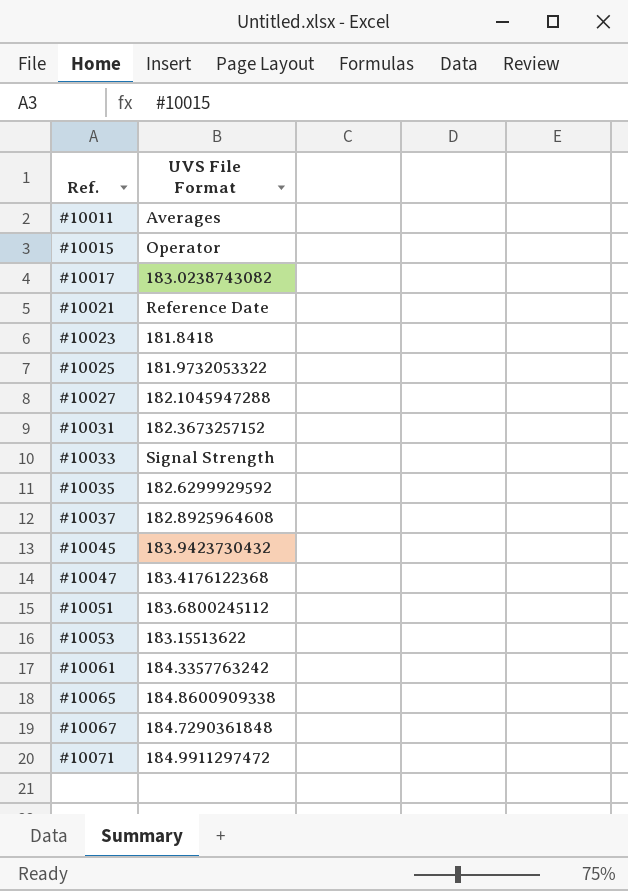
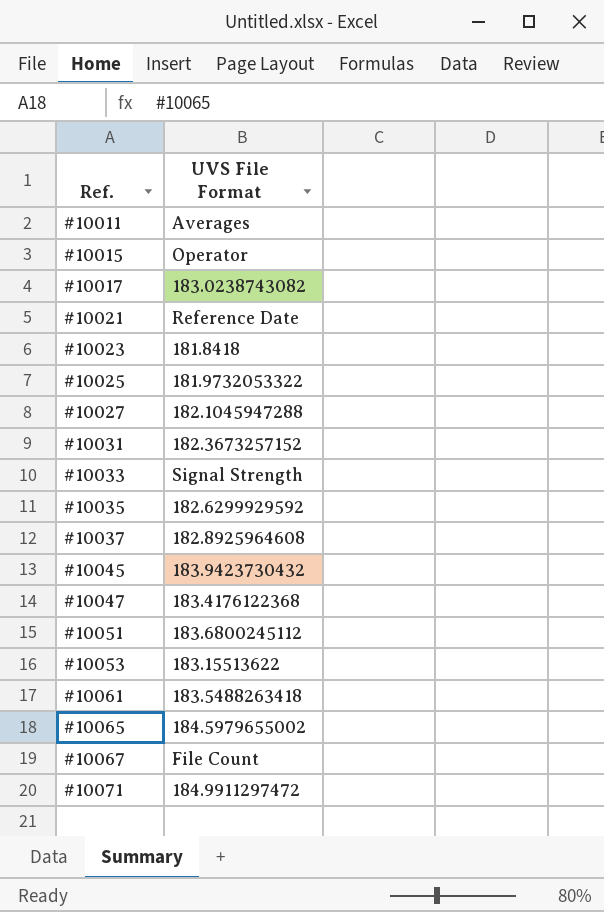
#10061 | UVS File Format: 184.3357763242 -> 183.5488263418
#10065 | UVS File Format: 184.8600909338 -> 184.5979655002
#10067 | UVS File Format: 184.7290361848 -> File Count

